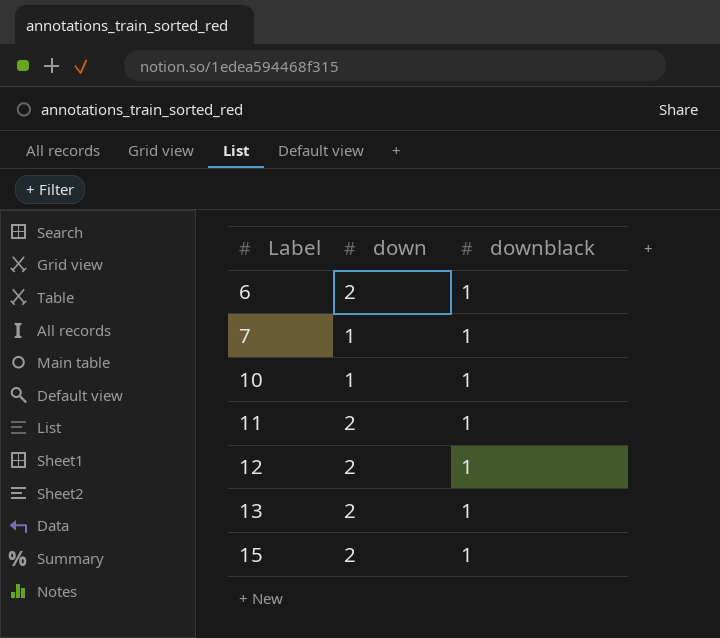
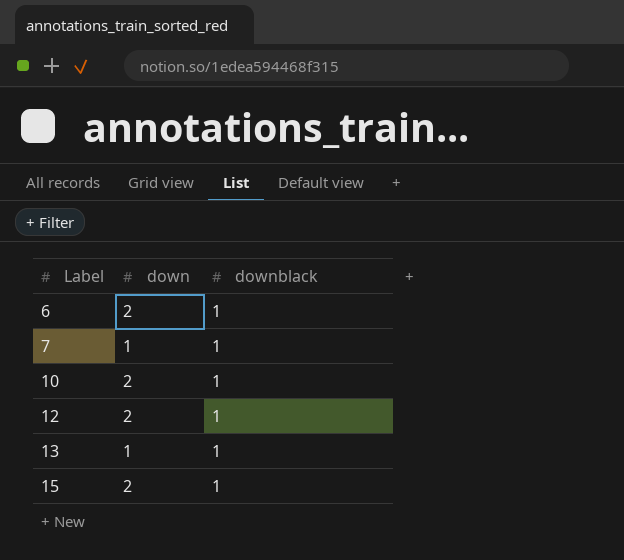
row 11: 2 | 1 -> none
10 | down: 1 -> 2
13 | down: 2 -> 1

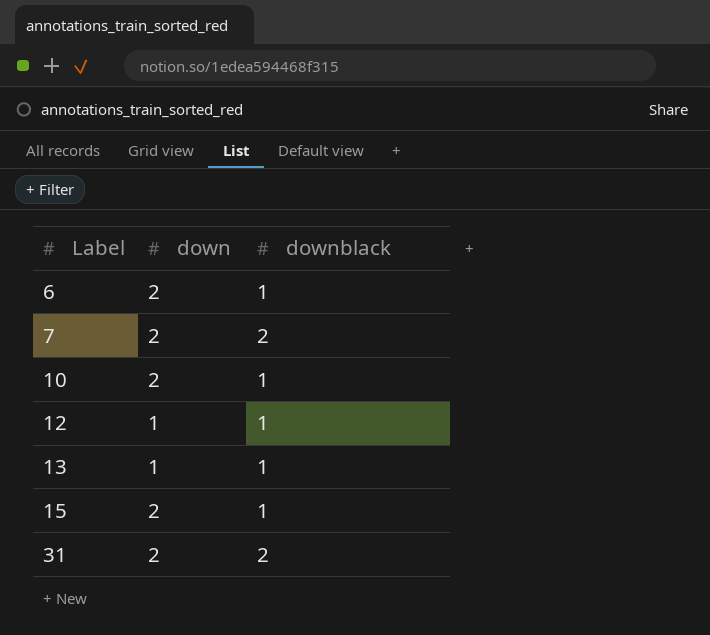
7 | down: 1 -> 2
7 | downblack: 1 -> 2
12 | down: 2 -> 1
row 31: none -> 2 | 2

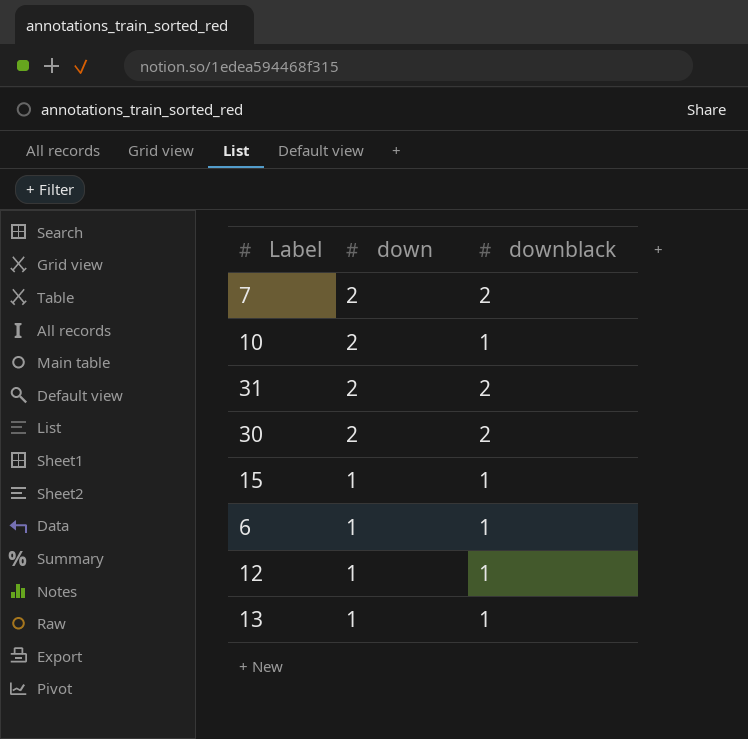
row order: Label ascending -> down descending
row 30: none -> 2 | 2
15 | down: 2 -> 1
6 | down: 2 -> 1

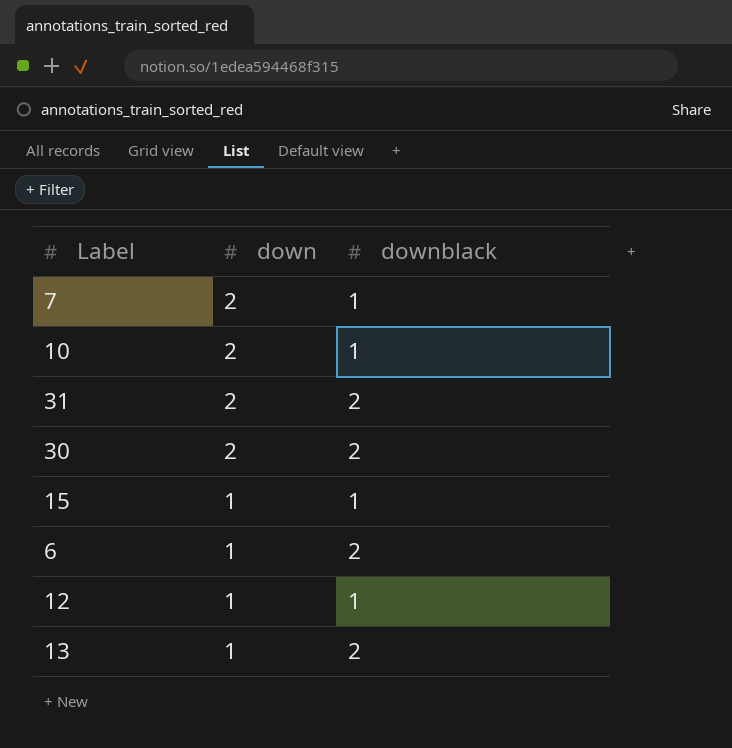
7 | downblack: 2 -> 1
6 | downblack: 1 -> 2
13 | downblack: 1 -> 2

